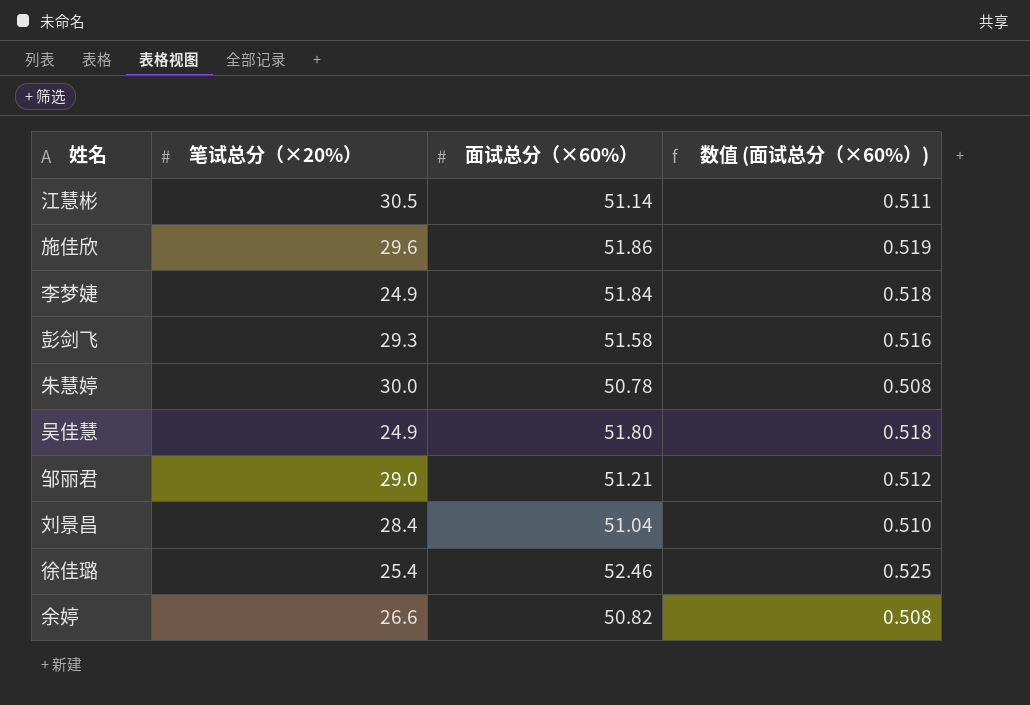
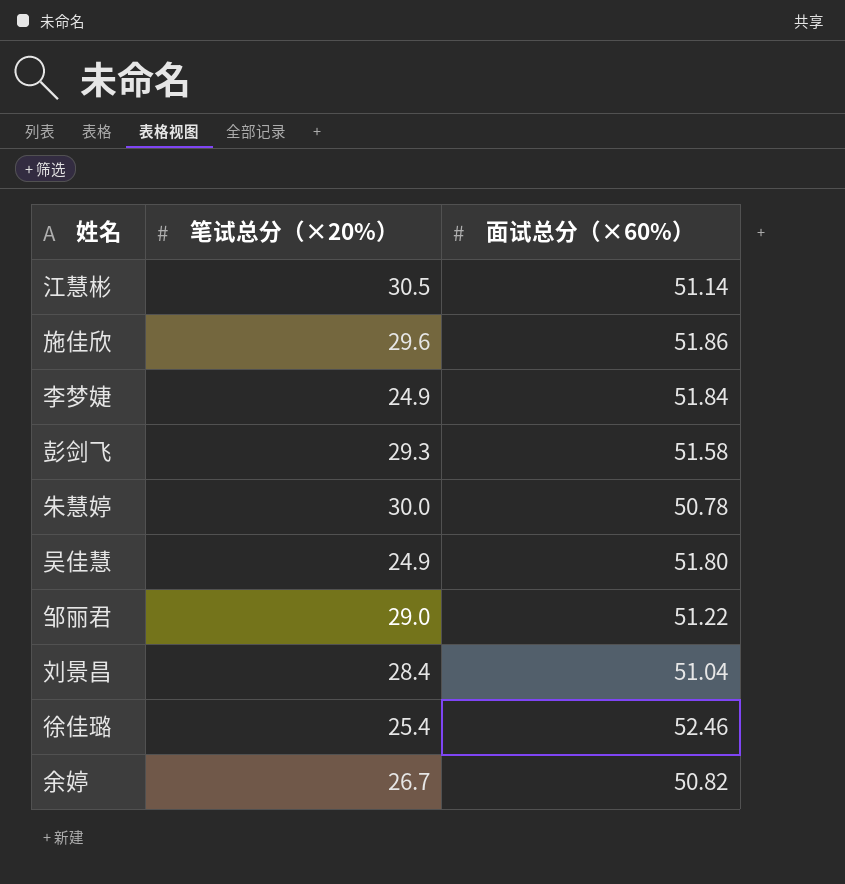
column 数值 (面试总分（×60%）) | formula: [面试总分（×60%）] * 0.01 -> none
邹丽君 | 面试总分（×60%）: 51.21 -> 51.22
余婷 | 笔试总分（×20%）: 26.6 -> 26.7

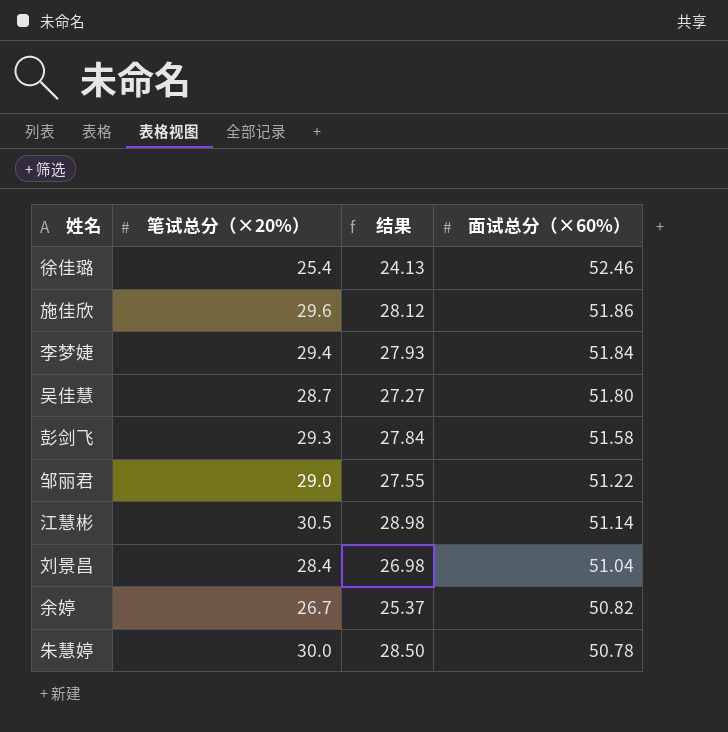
row order: none -> 面试总分（×60%） descending
column 结果 | formula: none -> [笔试总分（×20%）] * 0.95
李梦婕 | 笔试总分（×20%）: 24.9 -> 29.4
吴佳慧 | 笔试总分（×20%）: 24.9 -> 28.7

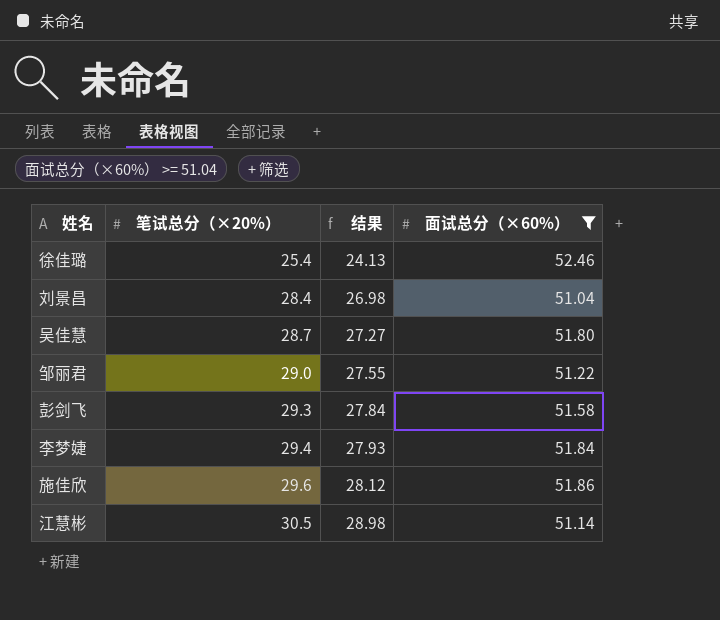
filter: none -> 面试总分（×60%） >= 51.04
row order: 面试总分（×60%） descending -> 笔试总分（×20%） ascending

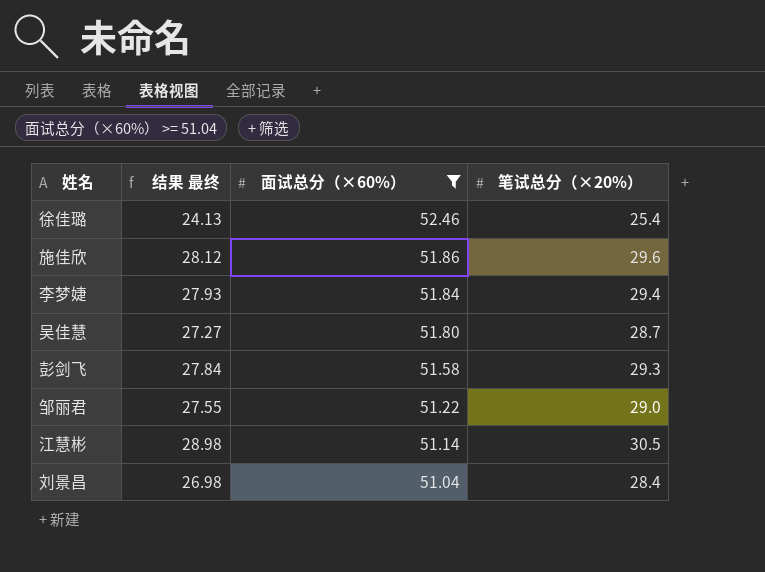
row order: 笔试总分（×20%） ascending -> 面试总分（×60%） descending
column name: 结果 -> 结果 最终
column 笔试总分（×20%） | position: 2 -> 4

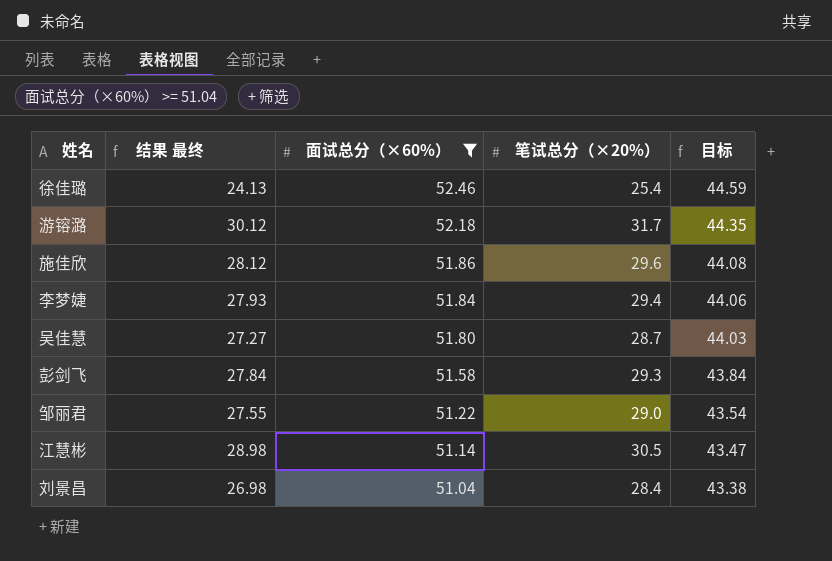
column 目标 | formula: none -> [面试总分（×60%）] * 0.85
row 游镕潞: none -> 30.12 | 52.18 | 31.7 | 44.35

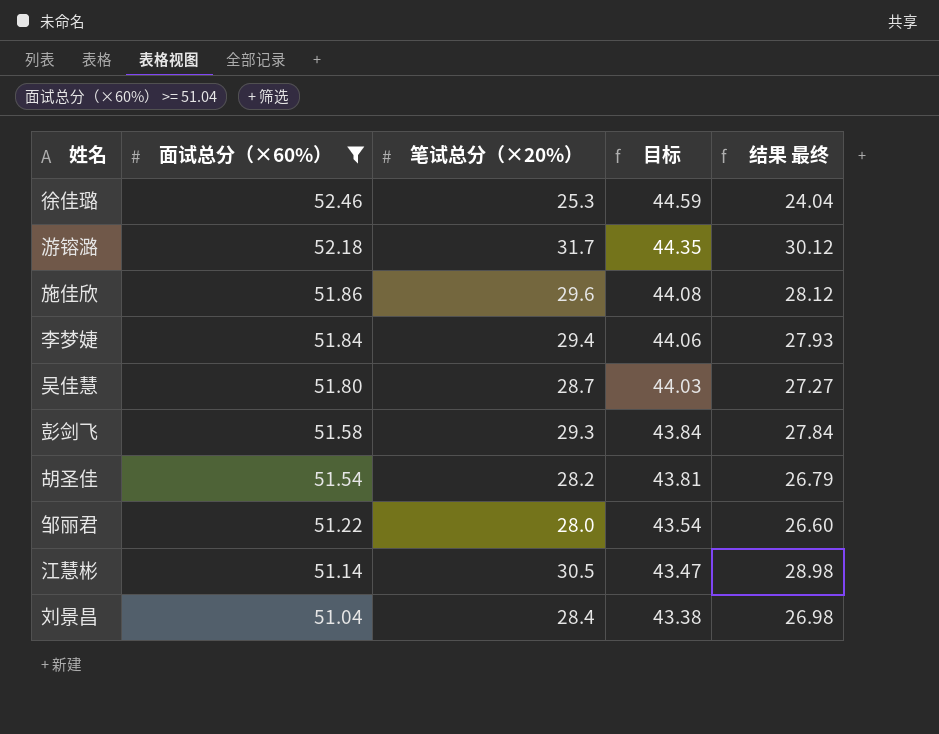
column 结果 最终 | position: 2 -> 5
徐佳璐 | 笔试总分（×20%）: 25.4 -> 25.3
徐佳璐 | 结果 最终: 24.13 -> 24.04
row 胡圣佳: none -> 51.54 | 28.2 | 43.81 | 26.79
邹丽君 | 笔试总分（×20%）: 29.0 -> 28.0
邹丽君 | 结果 最终: 27.55 -> 26.60

